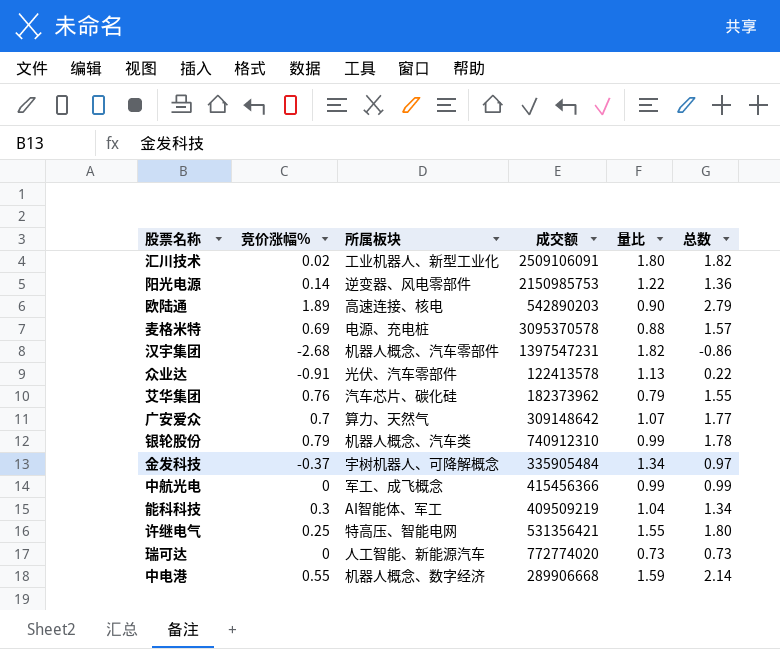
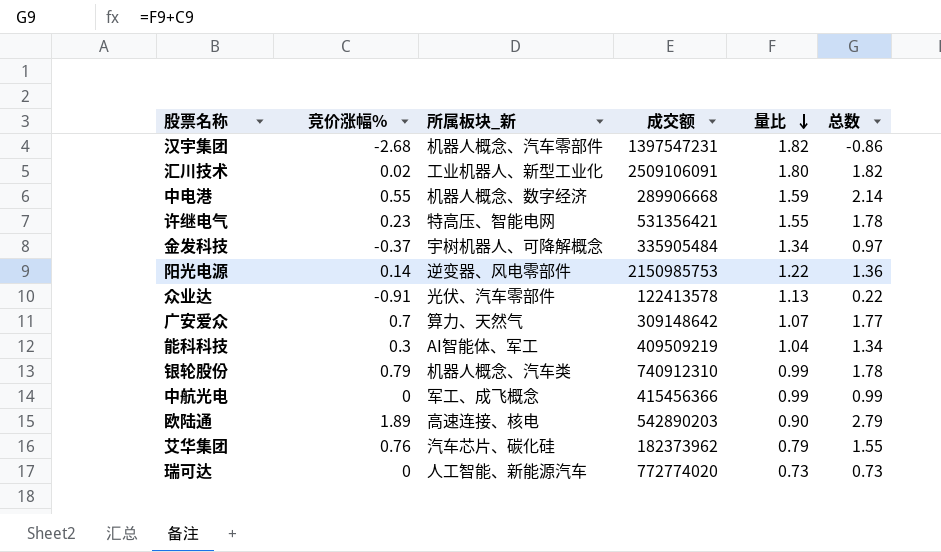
row order: none -> 量比 descending
column name: 所属板块 -> 所属板块_新
row 麦格米特: 0.69 | 电源、充电桩 | 3095370578 | 0.88 | 1.57 -> none
许继电气 | 竞价涨幅%: 0.25 -> 0.23
许继电气 | 总数: 1.80 -> 1.78

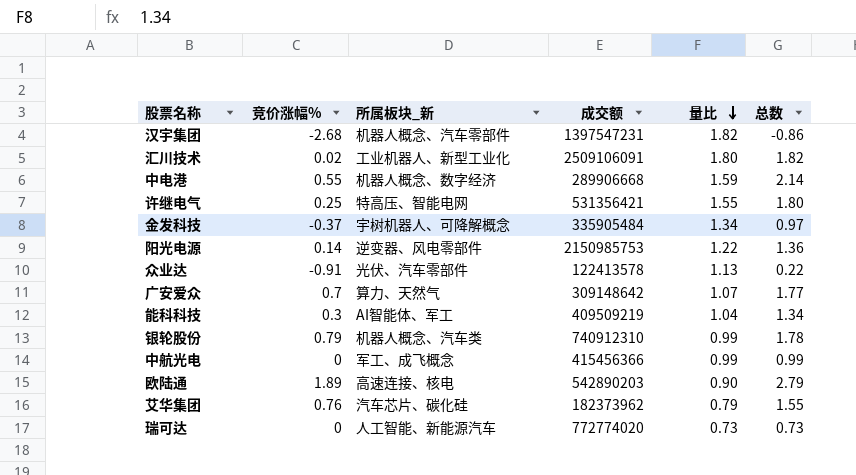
许继电气 | 竞价涨幅%: 0.23 -> 0.25
许继电气 | 总数: 1.78 -> 1.80

